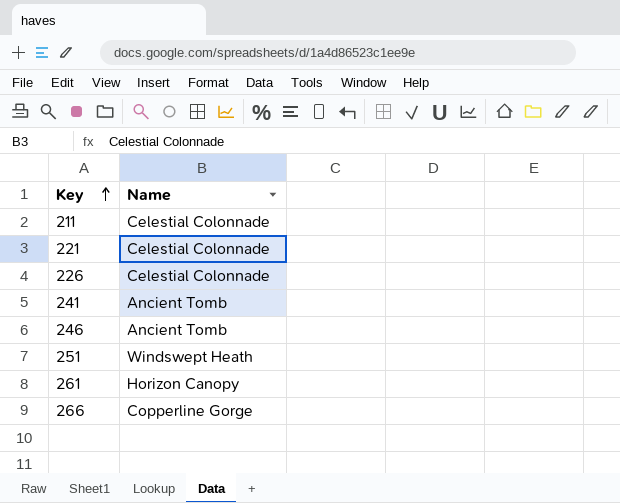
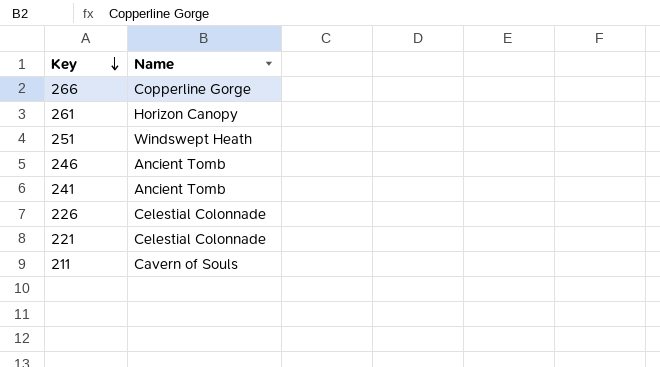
row order: Key ascending -> Key descending
211 | Name: Celestial Colonnade -> Cavern of Souls

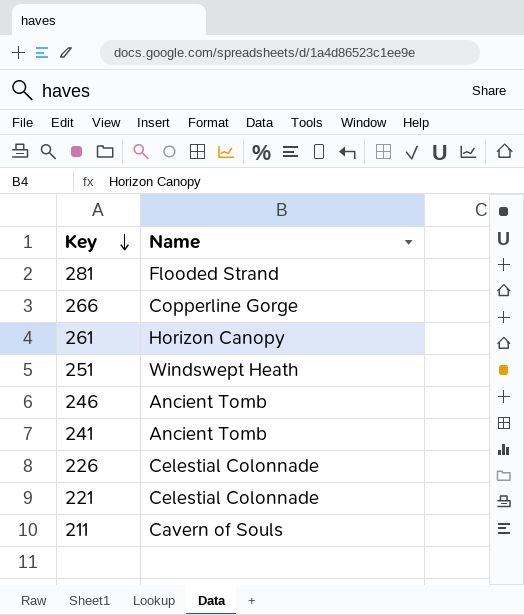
row 281: none -> Flooded Strand

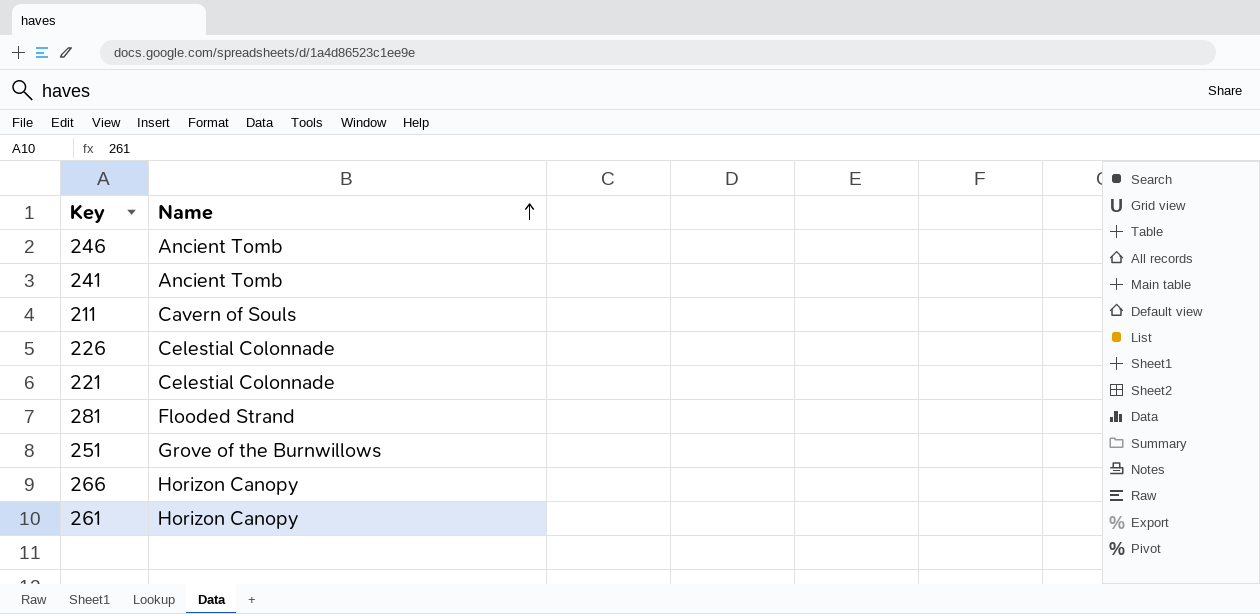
row order: Key descending -> Name ascending
251 | Name: Windswept Heath -> Grove of the Burnwillows
266 | Name: Copperline Gorge -> Horizon Canopy

